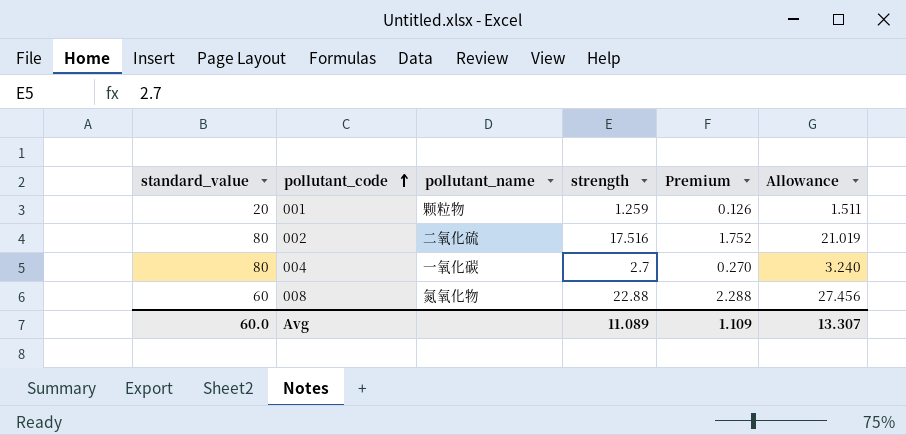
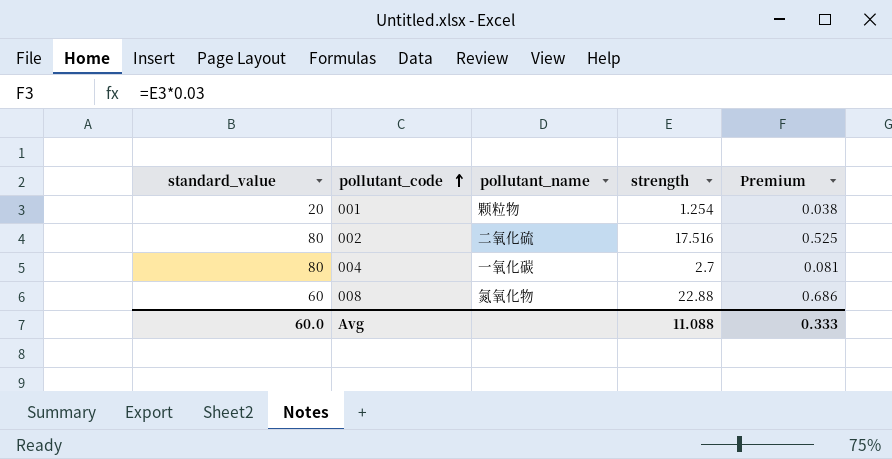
column Allowance | formula: [strength] * 1.2 -> none
column Premium | formula: [strength] * 0.1 -> [strength] * 0.03
001 | strength: 1.259 -> 1.254
Avg | strength: 11.089 -> 11.088
Avg | Premium: 1.109 -> 0.333

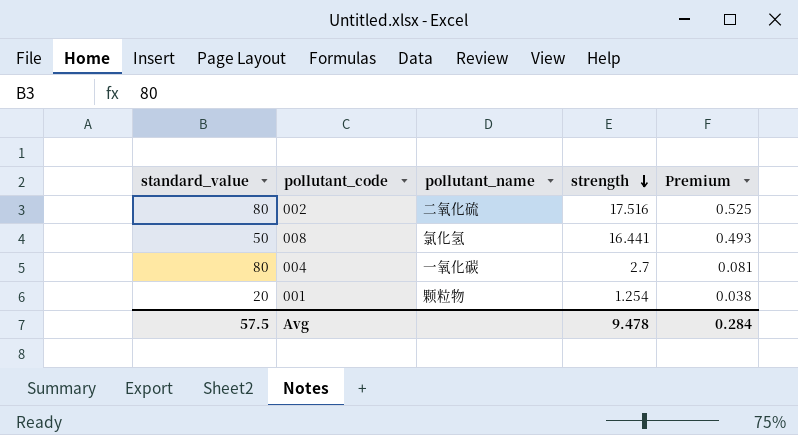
row order: pollutant_code ascending -> strength descending
008 | standard_value: 60 -> 50
008 | pollutant_name: 氮氧化物 -> 氯化氢
008 | strength: 22.88 -> 16.441
008 | Premium: 0.686 -> 0.493
Avg | standard_value: 60.0 -> 57.5
Avg | strength: 11.088 -> 9.478
Avg | Premium: 0.333 -> 0.284

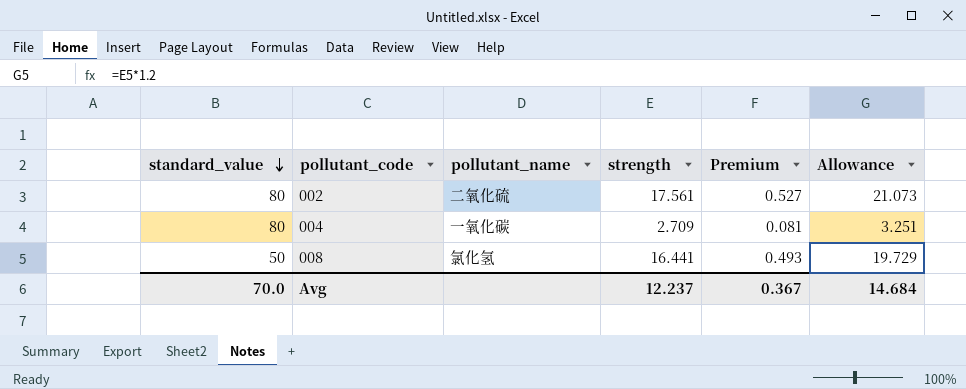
row order: strength descending -> standard_value descending
column Allowance | formula: none -> [strength] * 1.2
row 001: 20 | 颗粒物 | 1.254 | 0.038 -> none
002 | strength: 17.516 -> 17.561
002 | Premium: 0.525 -> 0.527
004 | strength: 2.7 -> 2.709
Avg | standard_value: 57.5 -> 70.0
Avg | strength: 9.478 -> 12.237
Avg | Premium: 0.284 -> 0.367

